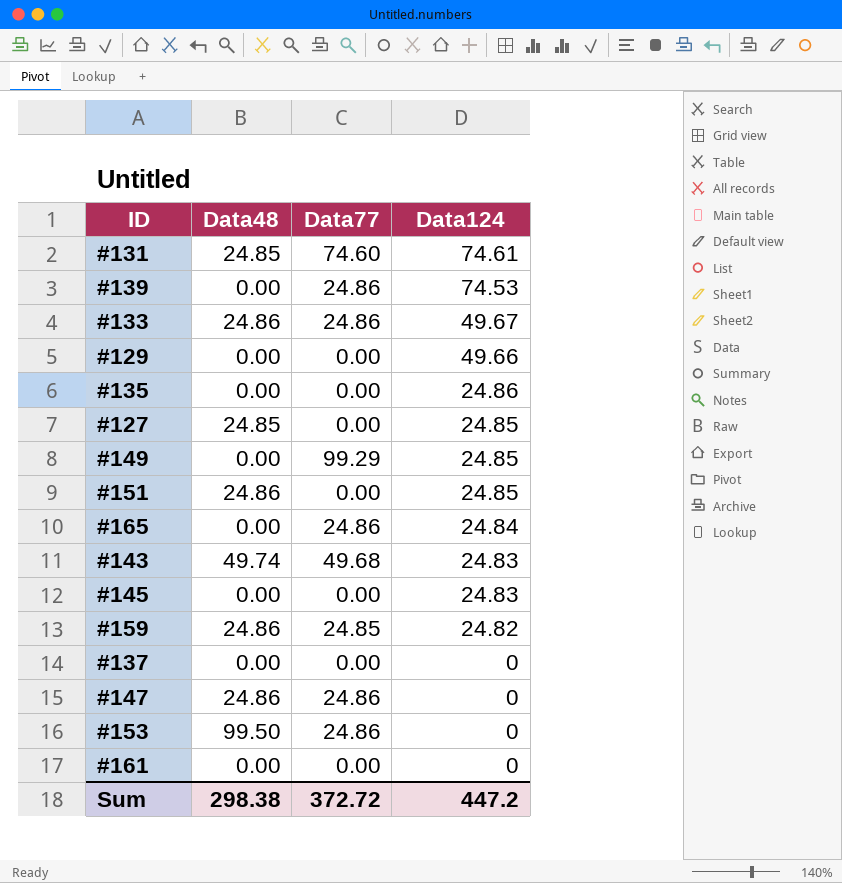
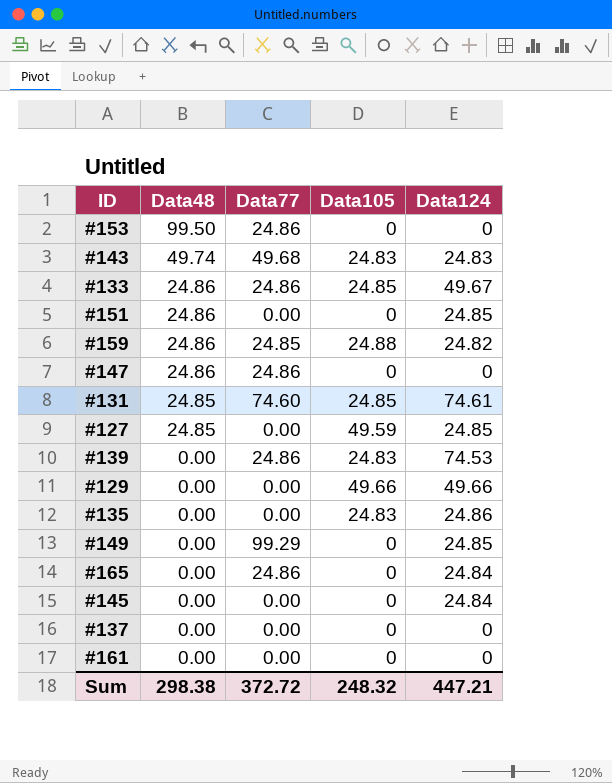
row order: Data124 descending -> Data48 descending
column Data105 | position: none -> 4
#145 | Data124: 24.83 -> 24.84
Sum | Data124: 447.2 -> 447.21

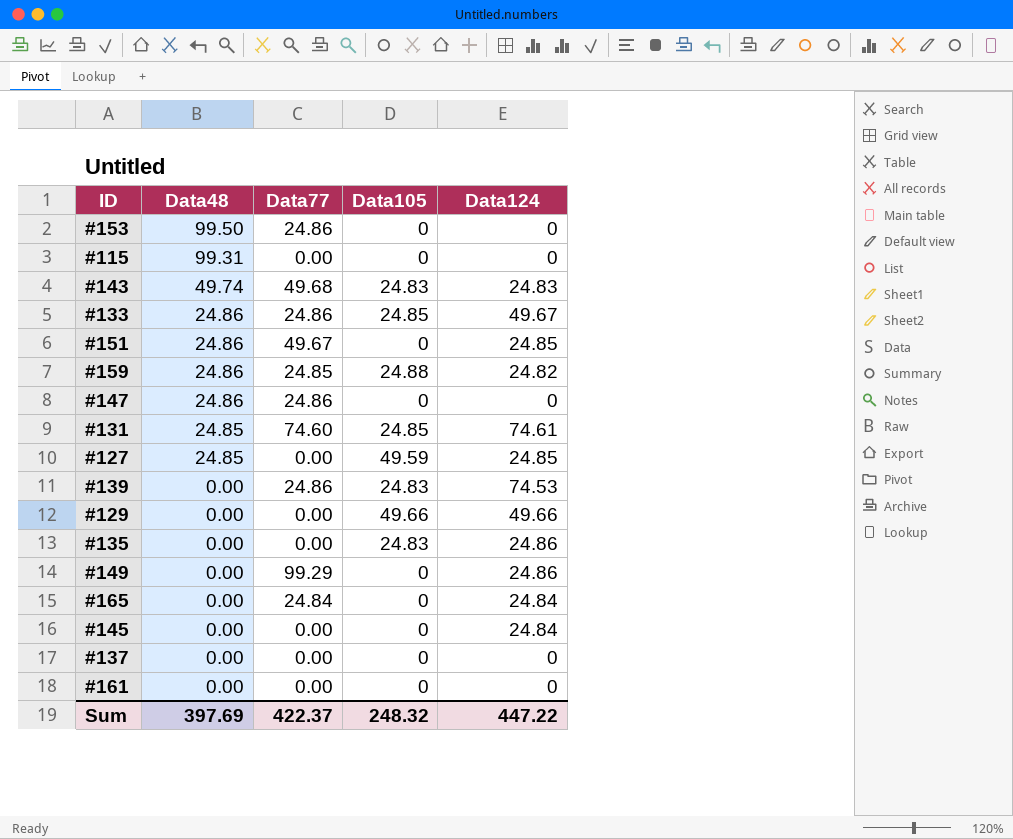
row #115: none -> 99.31 | 0.00 | 0 | 0
#151 | Data77: 0.00 -> 49.67
#149 | Data124: 24.85 -> 24.86
#165 | Data77: 24.86 -> 24.84
Sum | Data48: 298.38 -> 397.69
Sum | Data77: 372.72 -> 422.37
Sum | Data124: 447.21 -> 447.22

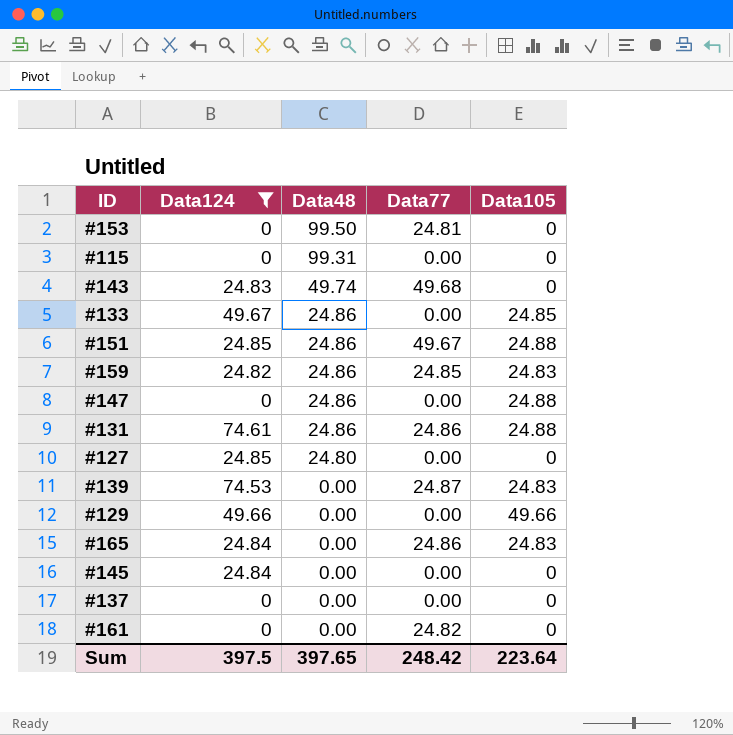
filter: none -> Data124 != 24.86
column Data124 | position: 5 -> 2
#153 | Data77: 24.86 -> 24.81
#143 | Data105: 24.83 -> 0
#133 | Data77: 24.86 -> 0.00
#151 | Data105: 0 -> 24.88
#159 | Data105: 24.88 -> 24.83
#147 | Data77: 24.86 -> 0.00
#147 | Data105: 0 -> 24.88
#131 | Data48: 24.85 -> 24.86
#131 | Data77: 74.60 -> 24.86
#131 | Data105: 24.85 -> 24.88
#127 | Data48: 24.85 -> 24.80
#127 | Data105: 49.59 -> 0
#139 | Data77: 24.86 -> 24.87
#165 | Data77: 24.84 -> 24.86
#165 | Data105: 0 -> 24.83
#161 | Data77: 0.00 -> 24.82
Sum | Data124: 447.22 -> 397.5
Sum | Data48: 397.69 -> 397.65
Sum | Data77: 422.37 -> 248.42
Sum | Data105: 248.32 -> 223.64

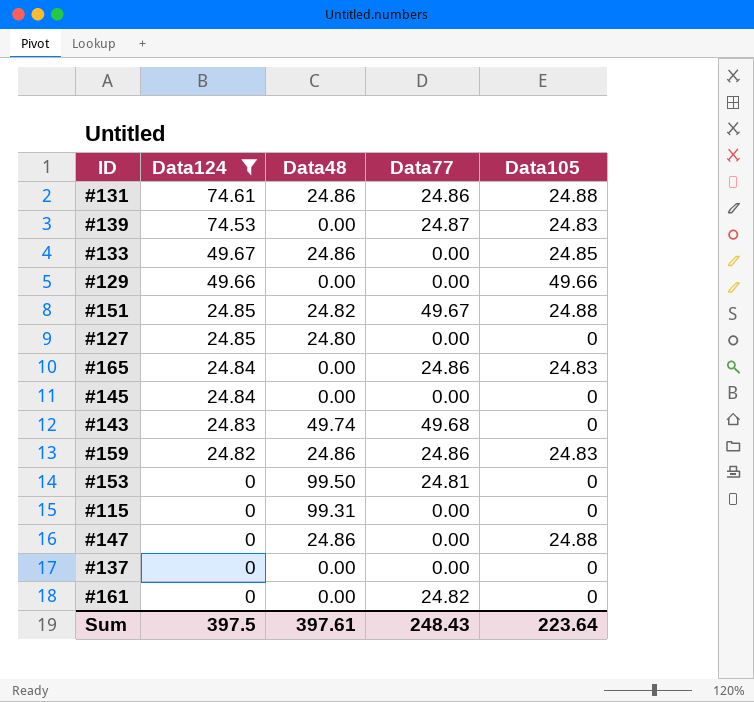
row order: Data48 descending -> Data124 descending
#151 | Data48: 24.86 -> 24.82
#159 | Data77: 24.85 -> 24.86
Sum | Data48: 397.65 -> 397.61
Sum | Data77: 248.42 -> 248.43

